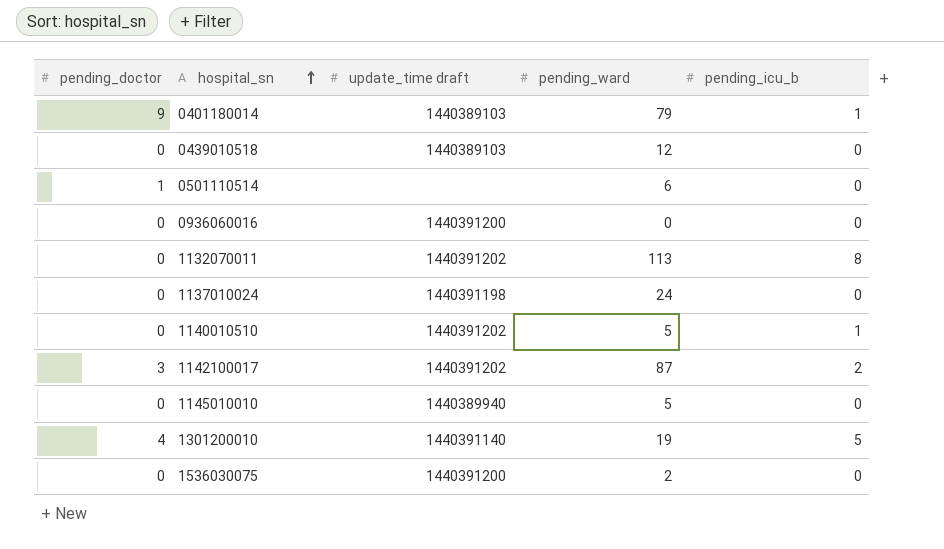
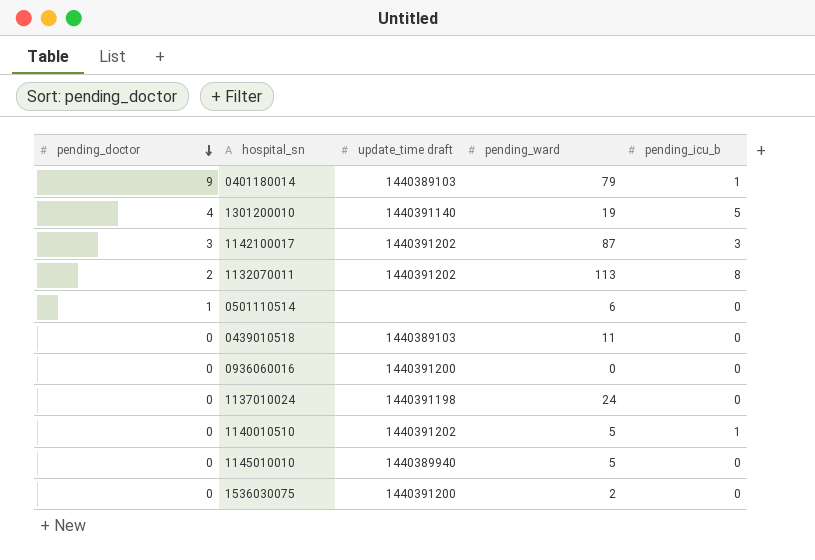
row order: hospital_sn ascending -> pending_doctor descending
1142100017 | pending_icu_b: 2 -> 3
1132070011 | pending_doctor: 0 -> 2
0439010518 | pending_ward: 12 -> 11

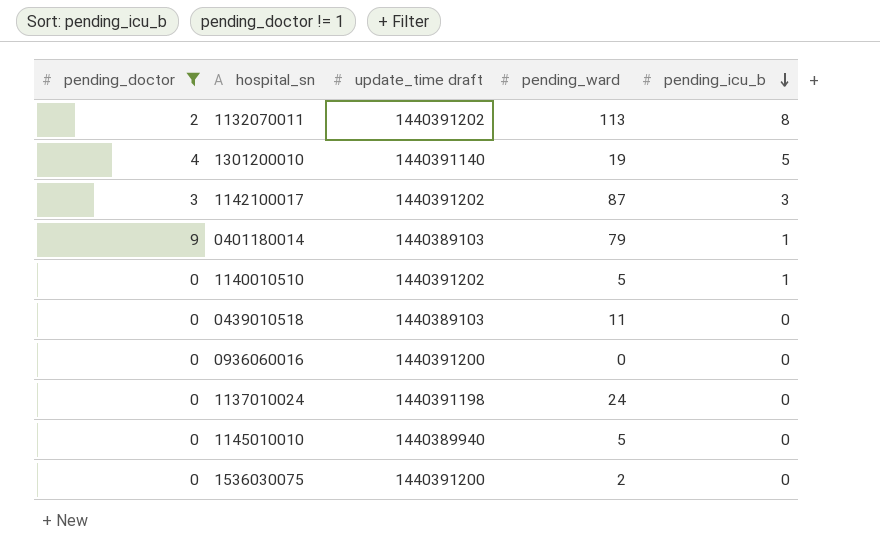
filter: none -> pending_doctor != 1
row order: pending_doctor descending -> pending_icu_b descending

